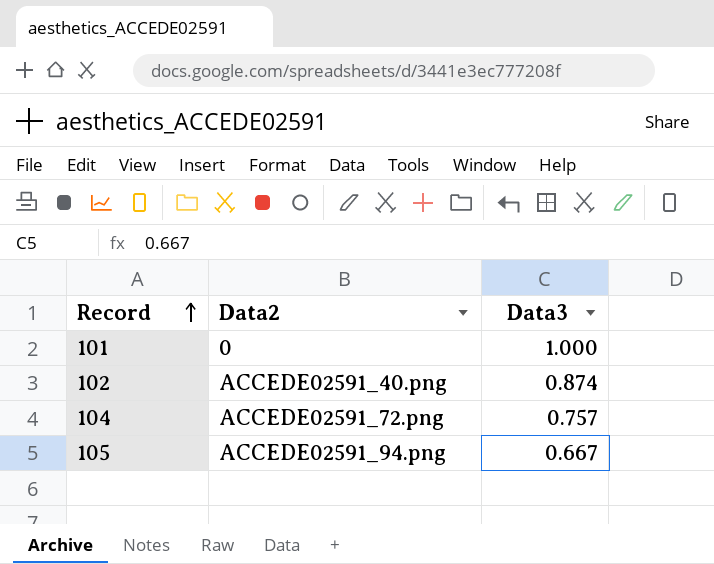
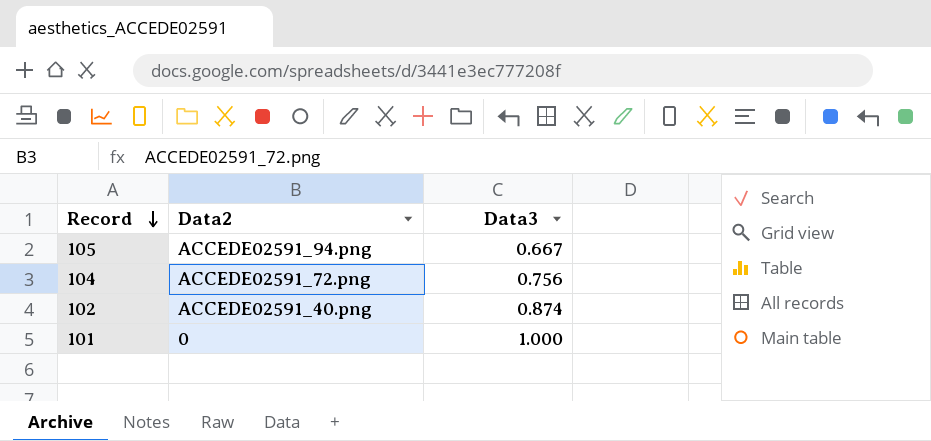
row order: Record ascending -> Record descending
104 | Data3: 0.757 -> 0.756

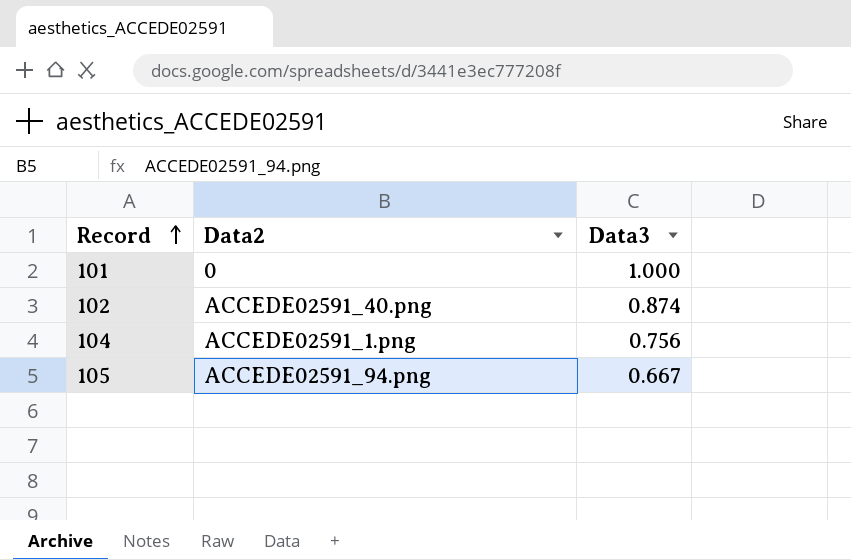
row order: Record descending -> Record ascending
104 | Data2: ACCEDE02591_72.png -> ACCEDE02591_1.png

